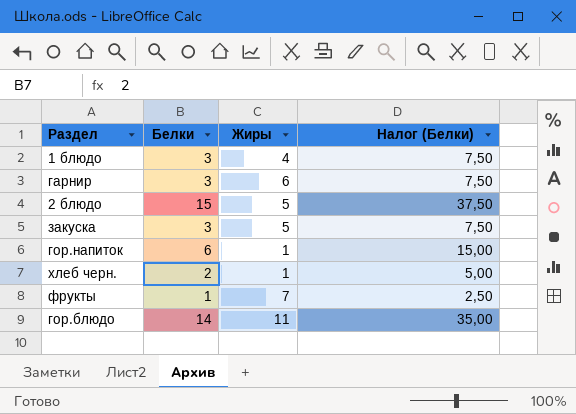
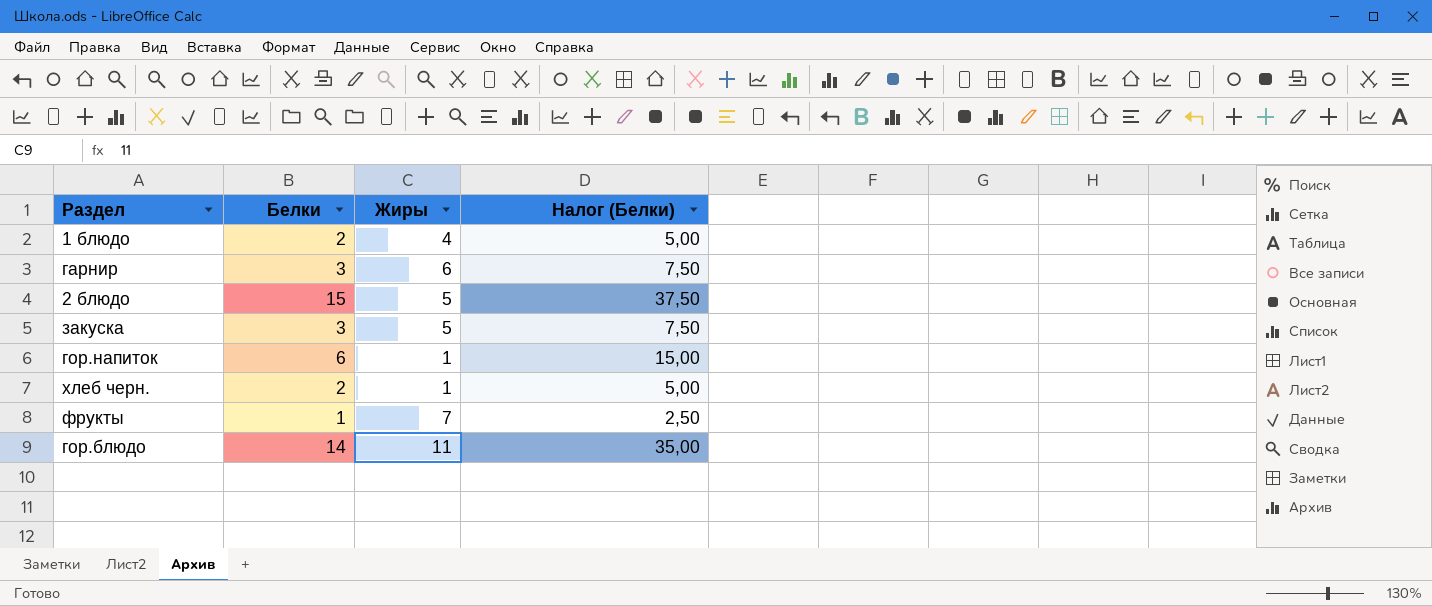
1 блюдо | Белки: 3 -> 2
1 блюдо | Налог (Белки): 7,50 -> 5,00

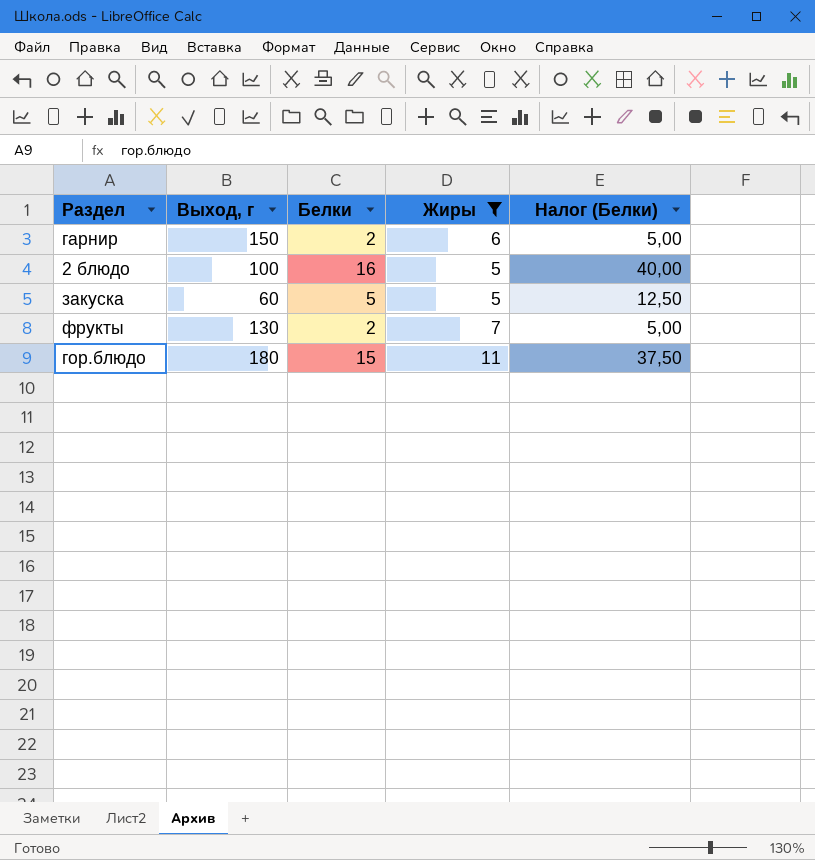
filter: none -> Жиры >= 5
column Выход, г | position: none -> 2
гарнир | Белки: 3 -> 2
гарнир | Налог (Белки): 7,50 -> 5,00
2 блюдо | Белки: 15 -> 16
2 блюдо | Налог (Белки): 37,50 -> 40,00
закуска | Белки: 3 -> 5
закуска | Налог (Белки): 7,50 -> 12,50
фрукты | Белки: 1 -> 2
фрукты | Налог (Белки): 2,50 -> 5,00
гор.блюдо | Белки: 14 -> 15
гор.блюдо | Налог (Белки): 35,00 -> 37,50

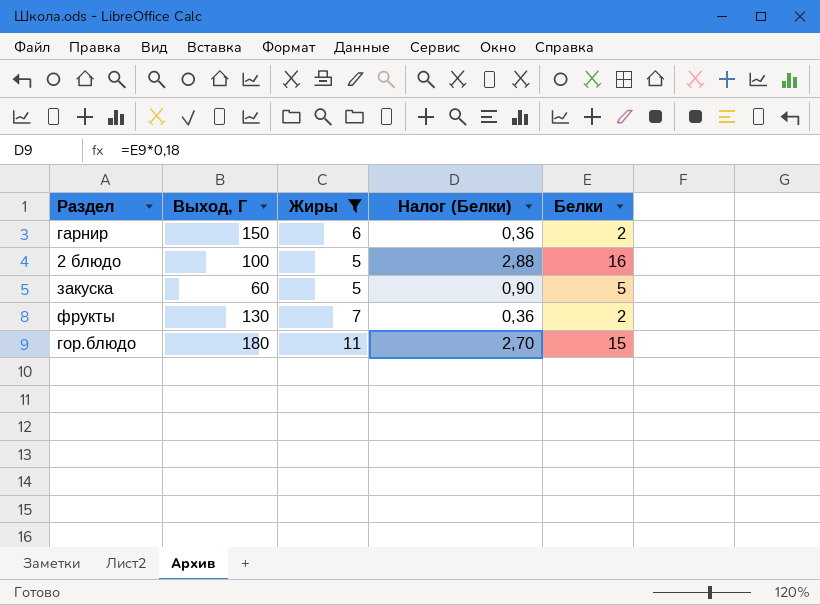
column name: Выход, г -> Выход, Г
column Налог (Белки) | formula: [Белки] * 2,5 -> [Белки] * 0,18
column Белки | position: 3 -> 5

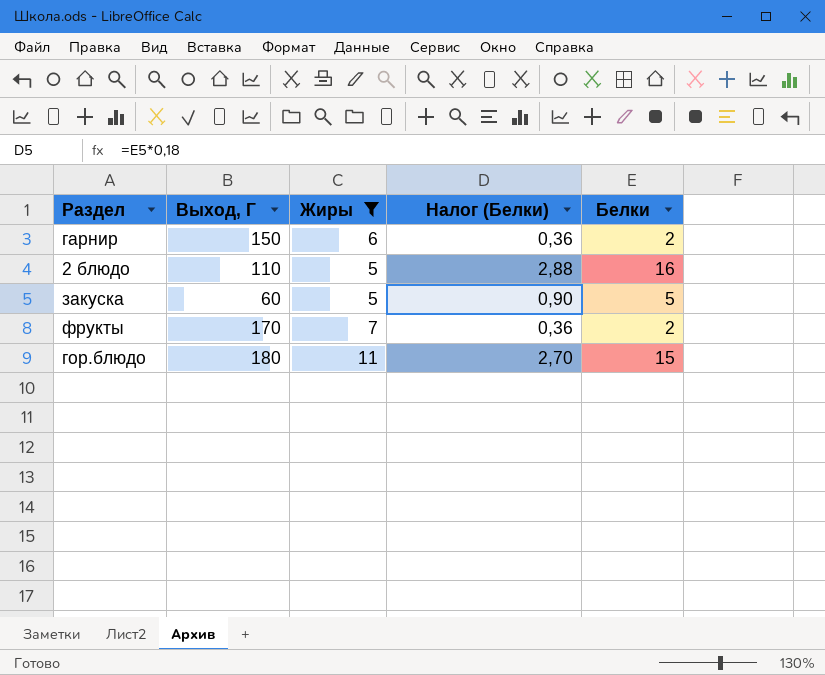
2 блюдо | Выход, Г: 100 -> 110
фрукты | Выход, Г: 130 -> 170

